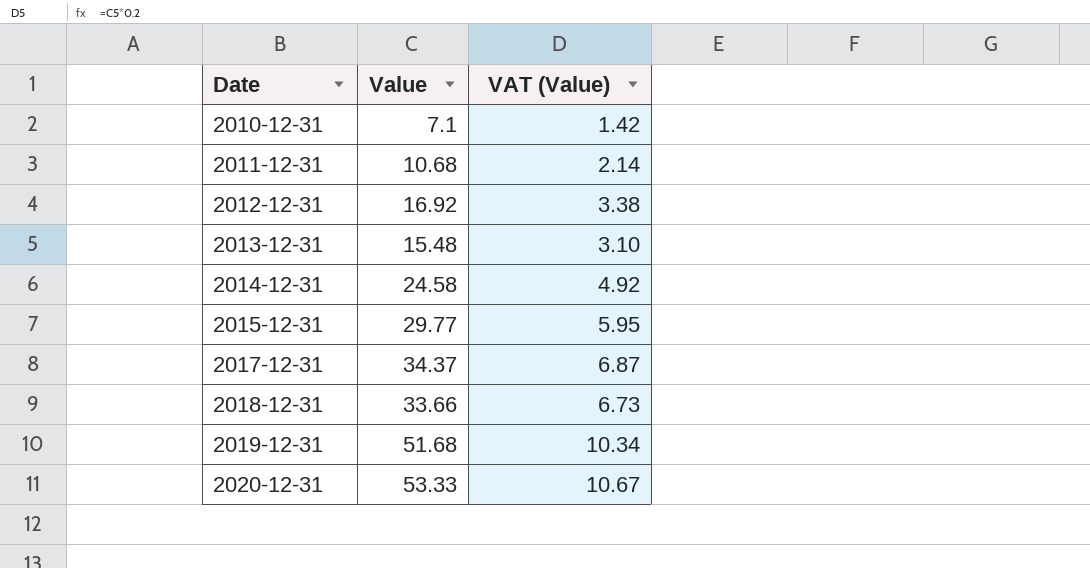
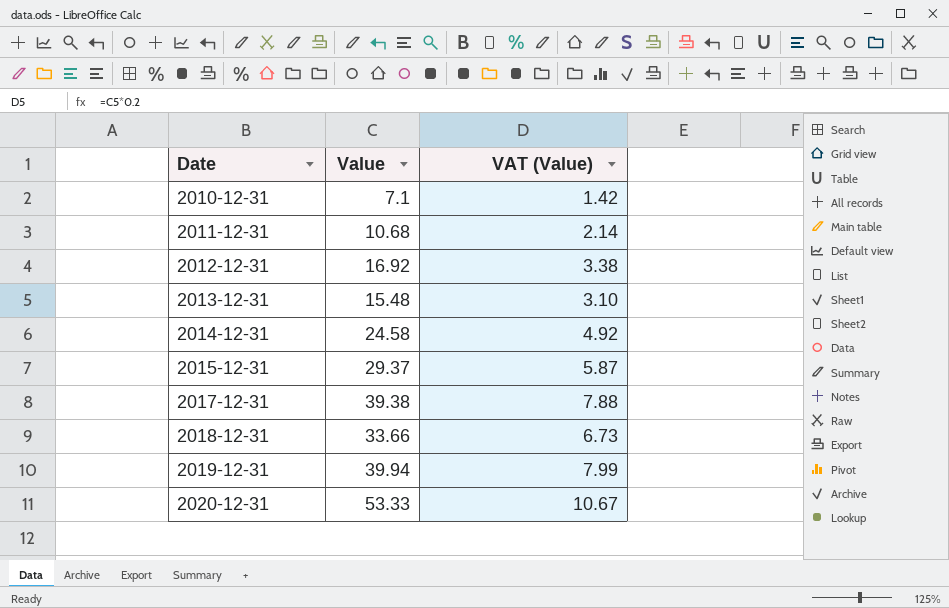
2015-12-31 | Value: 29.77 -> 29.37
2015-12-31 | VAT (Value): 5.95 -> 5.87
2017-12-31 | Value: 34.37 -> 39.38
2017-12-31 | VAT (Value): 6.87 -> 7.88
2019-12-31 | Value: 51.68 -> 39.94
2019-12-31 | VAT (Value): 10.34 -> 7.99

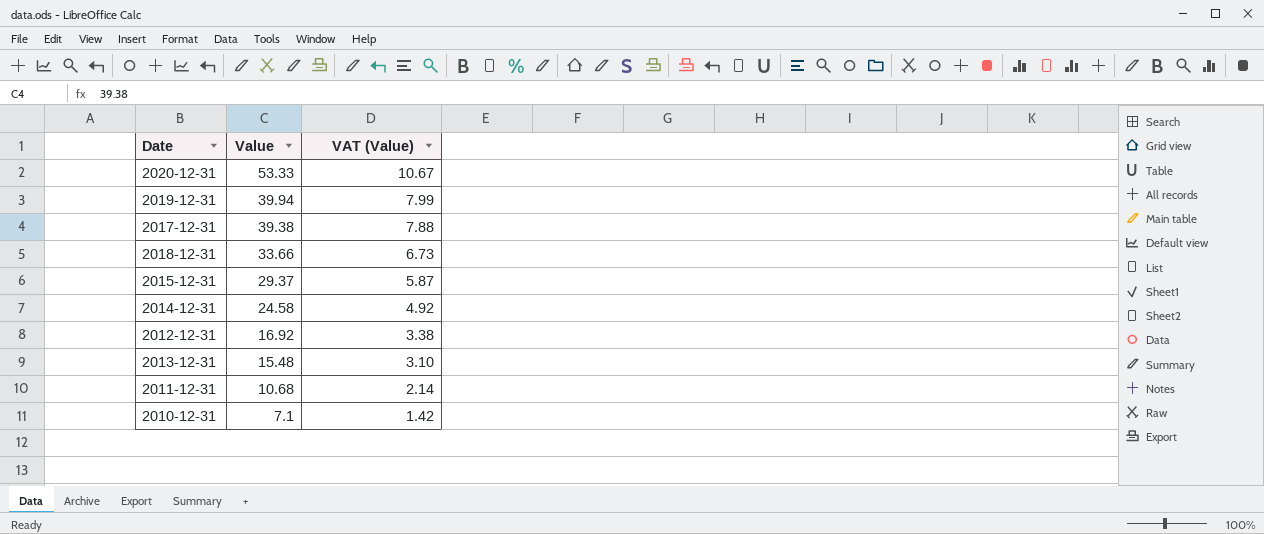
row order: Date ascending -> Value descending

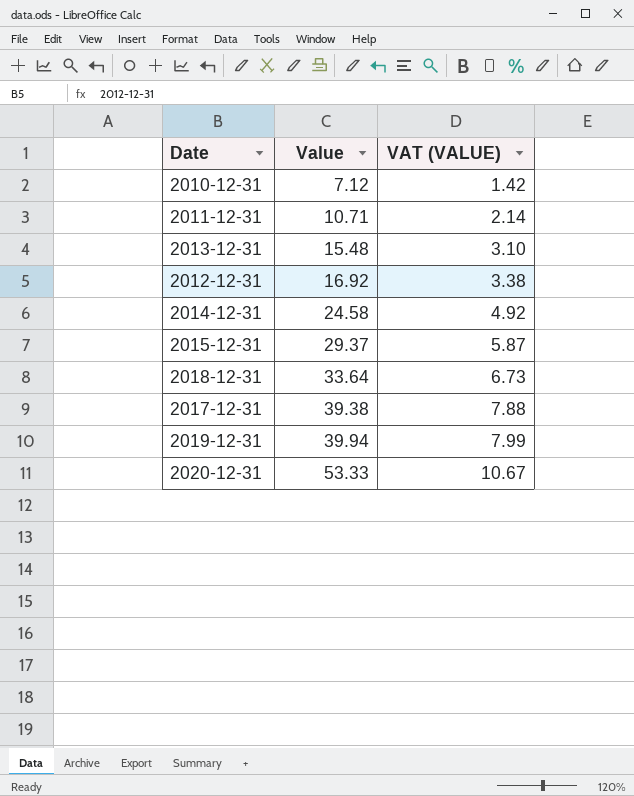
row order: Value descending -> Value ascending
column name: VAT (Value) -> VAT (VALUE)
2010-12-31 | Value: 7.1 -> 7.12
2011-12-31 | Value: 10.68 -> 10.71
2018-12-31 | Value: 33.66 -> 33.64

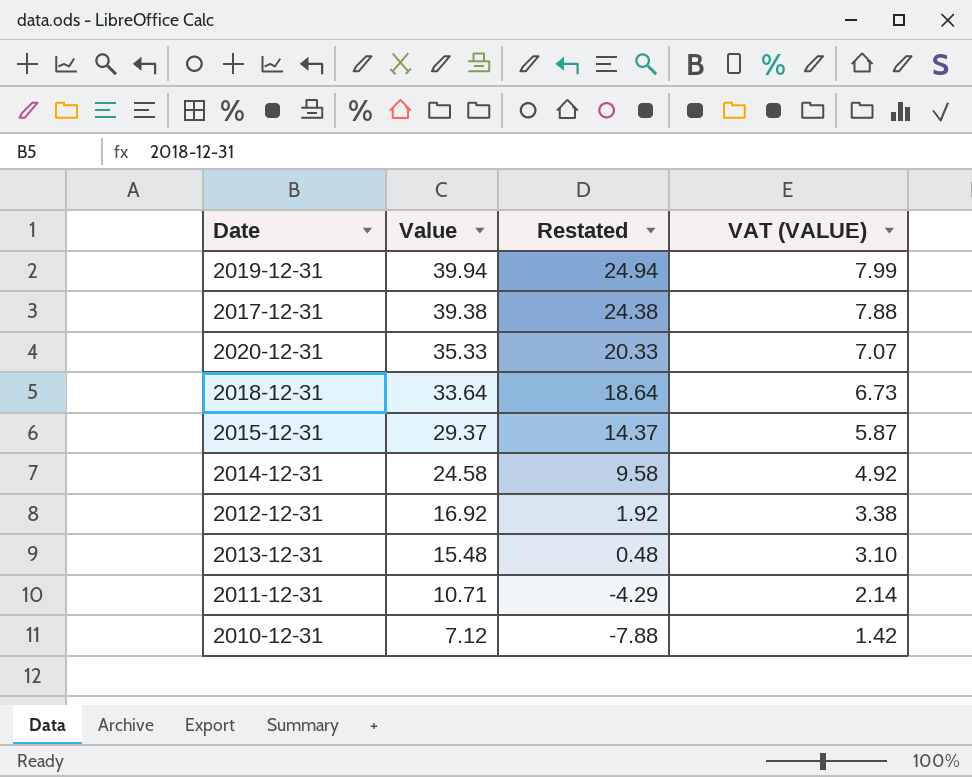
row order: Value ascending -> Value descending
column Restated | formula: none -> [Value] - 15
2020-12-31 | Value: 53.33 -> 35.33
2020-12-31 | VAT (VALUE): 10.67 -> 7.07

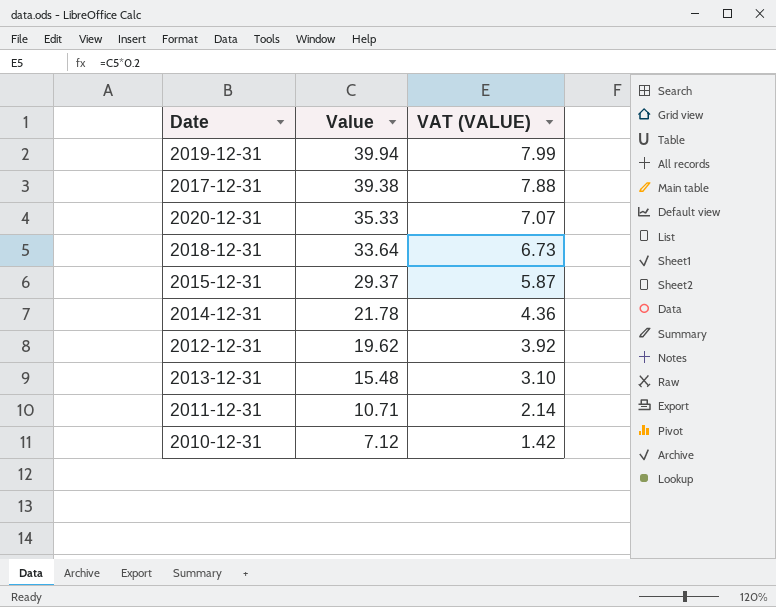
column Restated | formula: [Value] - 15 -> none
2014-12-31 | Value: 24.58 -> 21.78
2014-12-31 | VAT (VALUE): 4.92 -> 4.36
2012-12-31 | Value: 16.92 -> 19.62
2012-12-31 | VAT (VALUE): 3.38 -> 3.92

